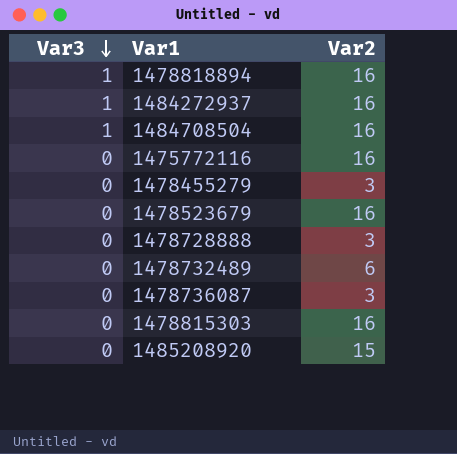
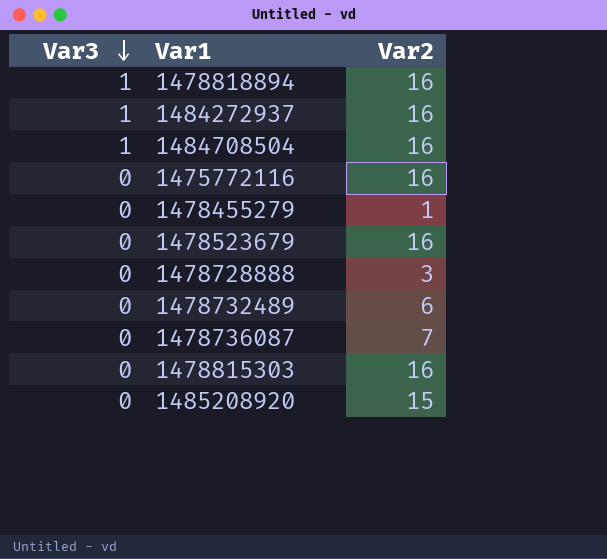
1478455279 | Var2: 3 -> 1
1478736087 | Var2: 3 -> 7

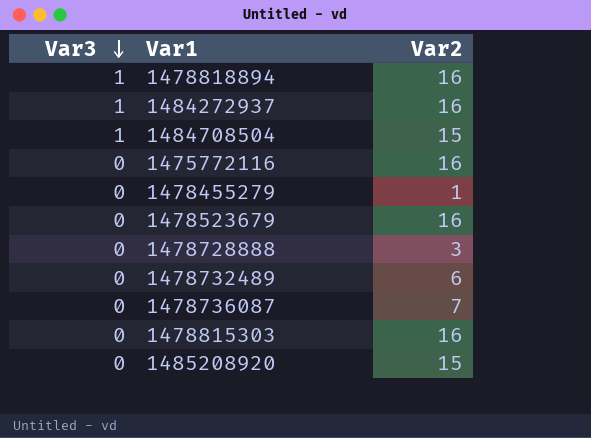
1484708504 | Var2: 16 -> 15

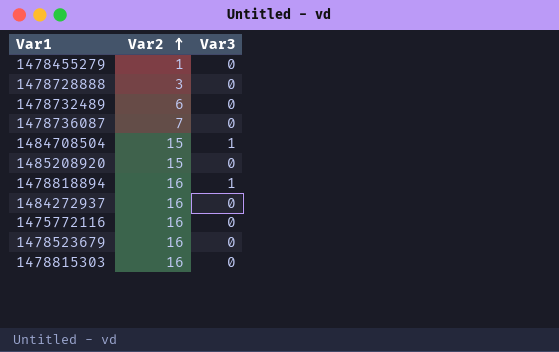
row order: Var3 descending -> Var2 ascending
column Var3 | position: 1 -> 3
1484272937 | Var3: 1 -> 0

